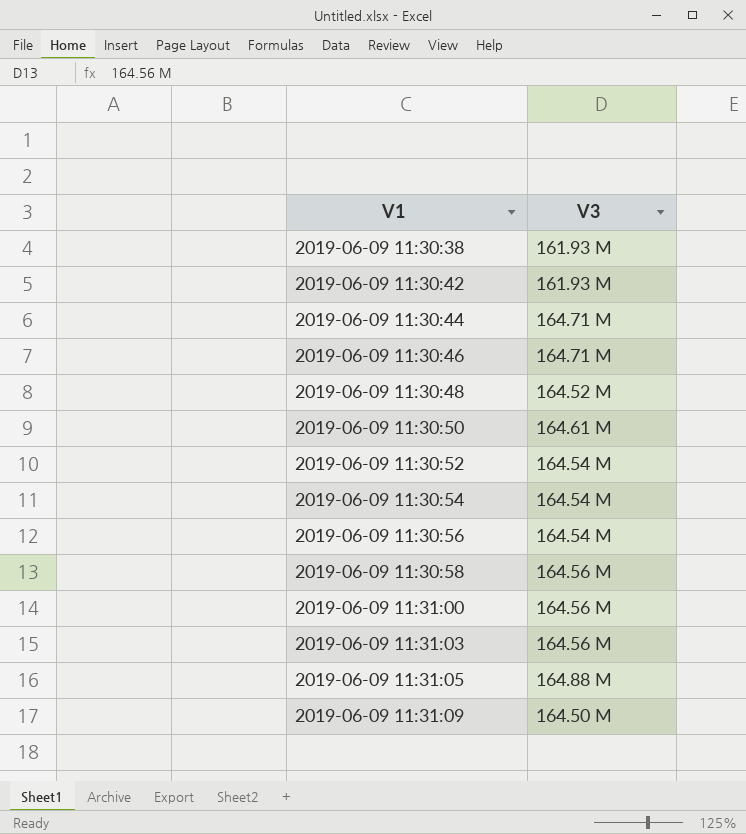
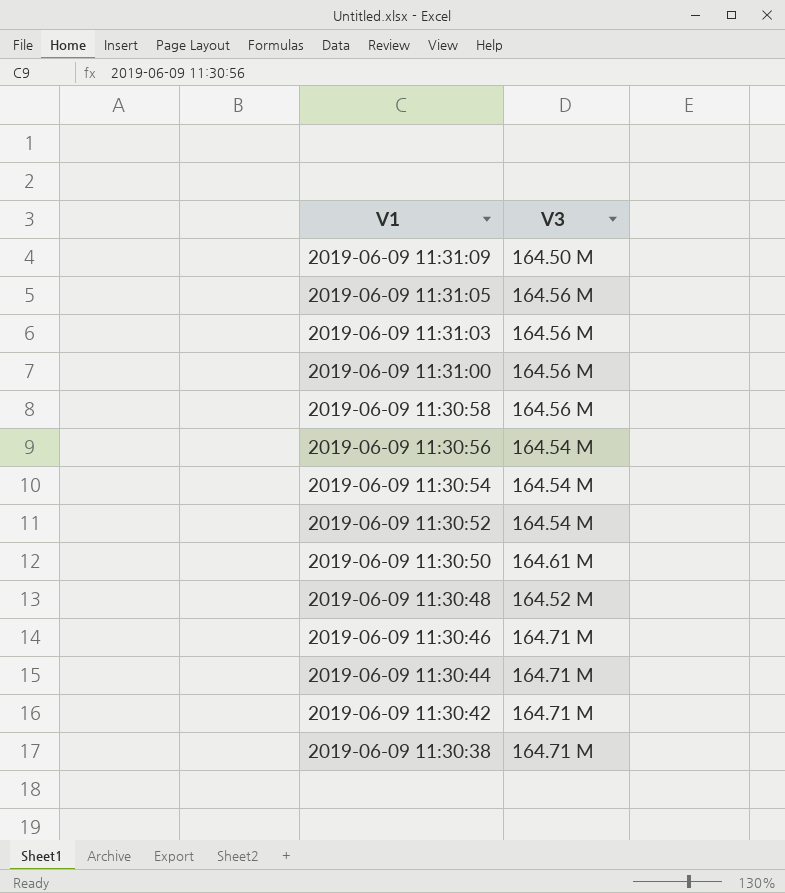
row order: V1 ascending -> V1 descending
2019-06-09 11:31:05 | V3: 164.88 M -> 164.56 M
2019-06-09 11:30:42 | V3: 161.93 M -> 164.71 M
2019-06-09 11:30:38 | V3: 161.93 M -> 164.71 M

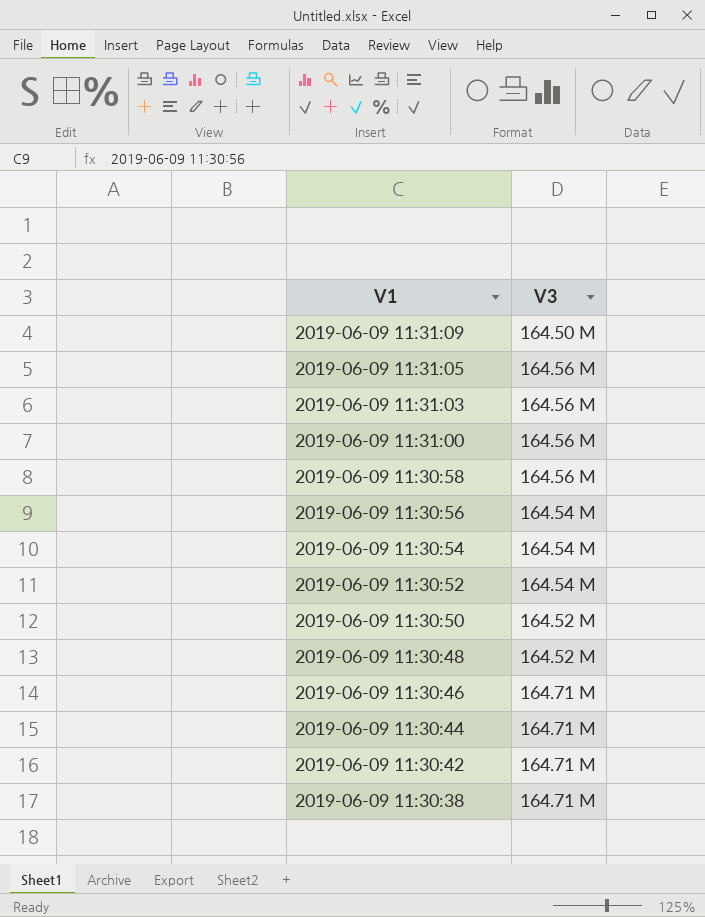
2019-06-09 11:30:50 | V3: 164.61 M -> 164.52 M

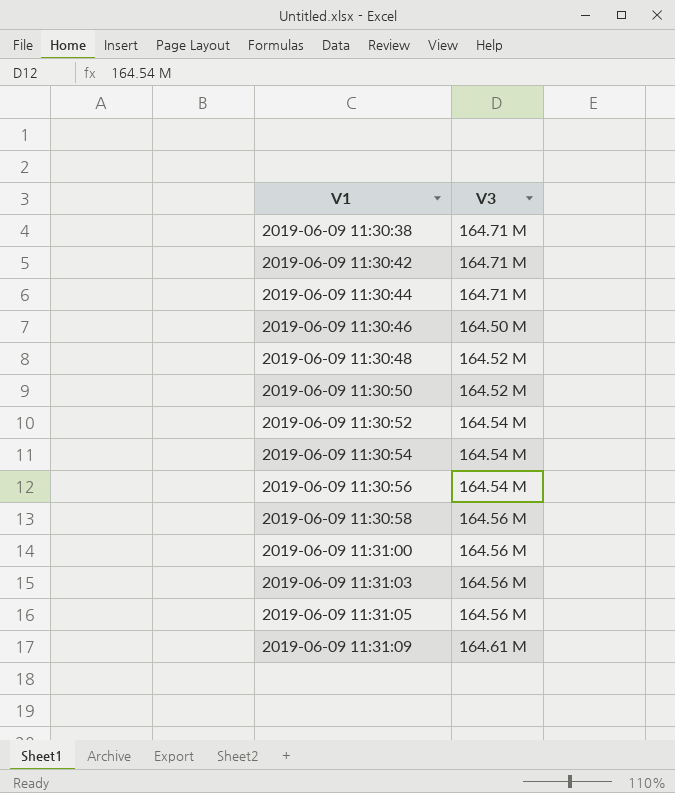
row order: V1 descending -> V1 ascending
2019-06-09 11:30:46 | V3: 164.71 M -> 164.50 M
2019-06-09 11:31:09 | V3: 164.50 M -> 164.61 M

